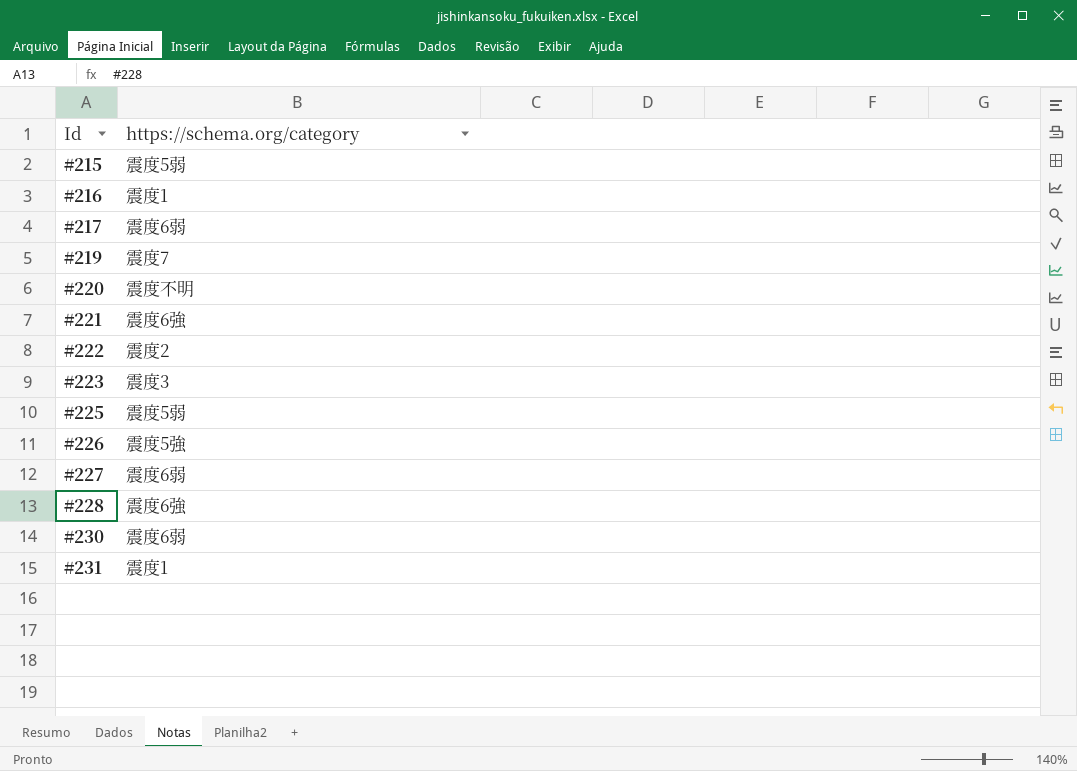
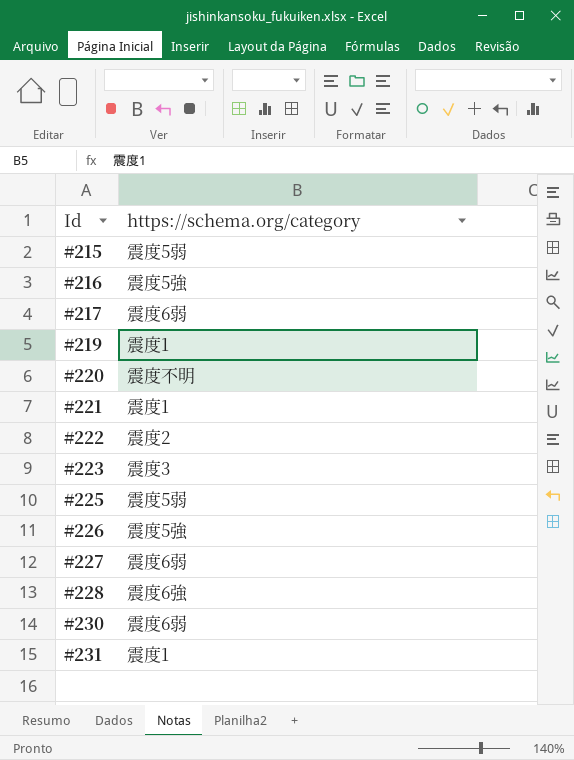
#216 | https://schema.org/category: 震度1 -> 震度5強
#219 | https://schema.org/category: 震度7 -> 震度1
#221 | https://schema.org/category: 震度6強 -> 震度1

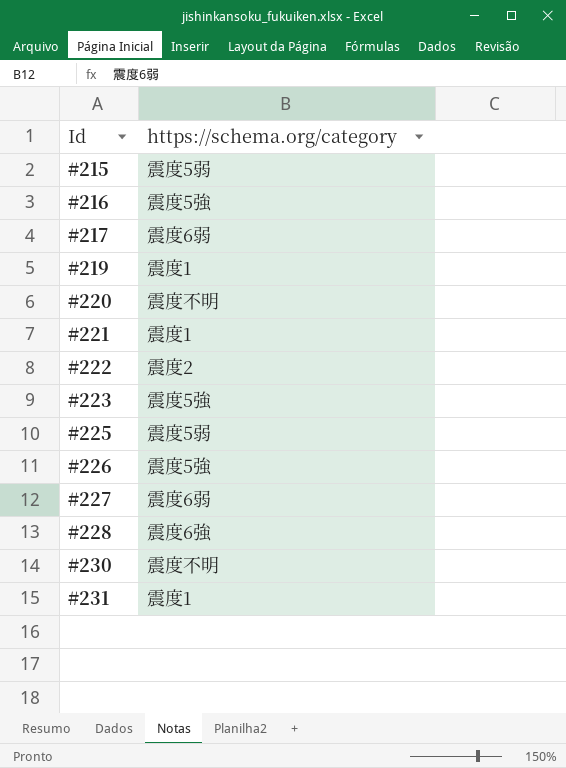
#223 | https://schema.org/category: 震度3 -> 震度5強
#230 | https://schema.org/category: 震度6弱 -> 震度不明

